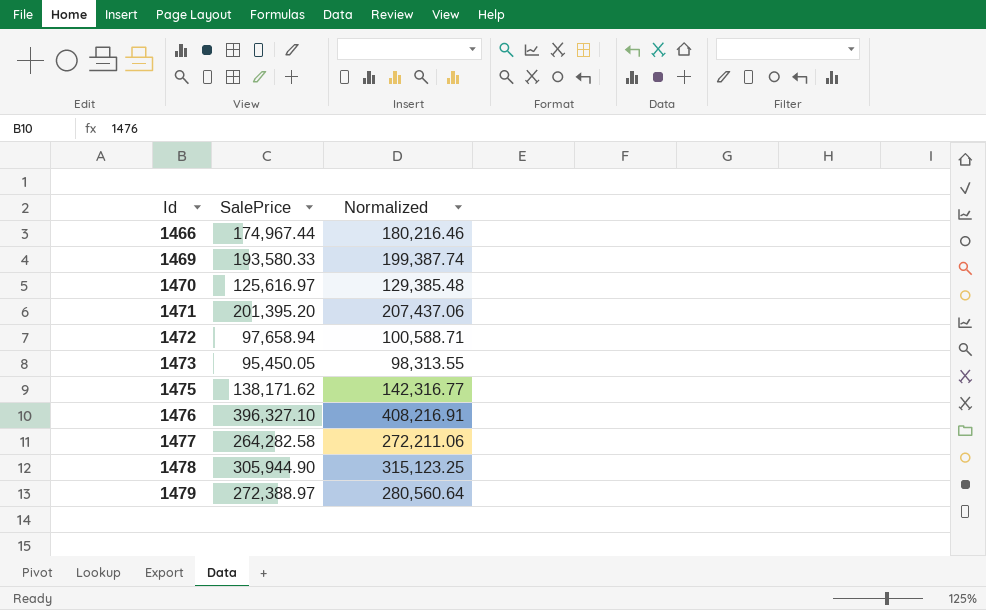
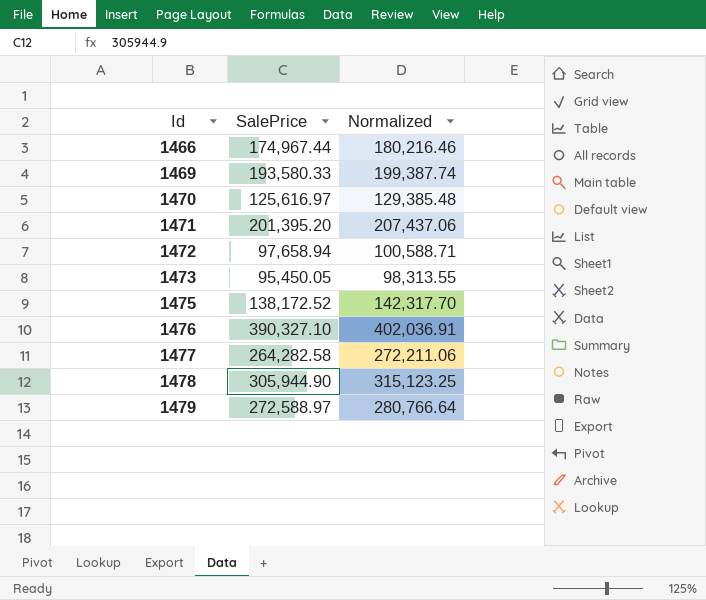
1475 | SalePrice: 138,171.62 -> 138,172.52
1475 | Normalized: 142,316.77 -> 142,317.70
1476 | SalePrice: 396,327.10 -> 390,327.10
1476 | Normalized: 408,216.91 -> 402,036.91
1479 | SalePrice: 272,388.97 -> 272,588.97
1479 | Normalized: 280,560.64 -> 280,766.64

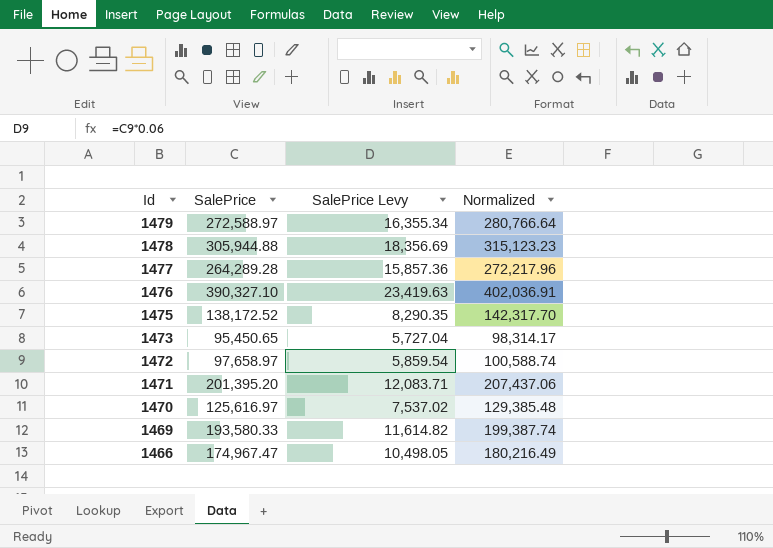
row order: Id ascending -> Id descending
column SalePrice Levy | formula: none -> [SalePrice] * 0.06
1478 | SalePrice: 305,944.90 -> 305,944.88
1478 | Normalized: 315,123.25 -> 315,123.23
1477 | SalePrice: 264,282.58 -> 264,289.28
1477 | Normalized: 272,211.06 -> 272,217.96
1473 | SalePrice: 95,450.05 -> 95,450.65
1473 | Normalized: 98,313.55 -> 98,314.17
1472 | SalePrice: 97,658.94 -> 97,658.97
1472 | Normalized: 100,588.71 -> 100,588.74
1466 | SalePrice: 174,967.44 -> 174,967.47
1466 | Normalized: 180,216.46 -> 180,216.49

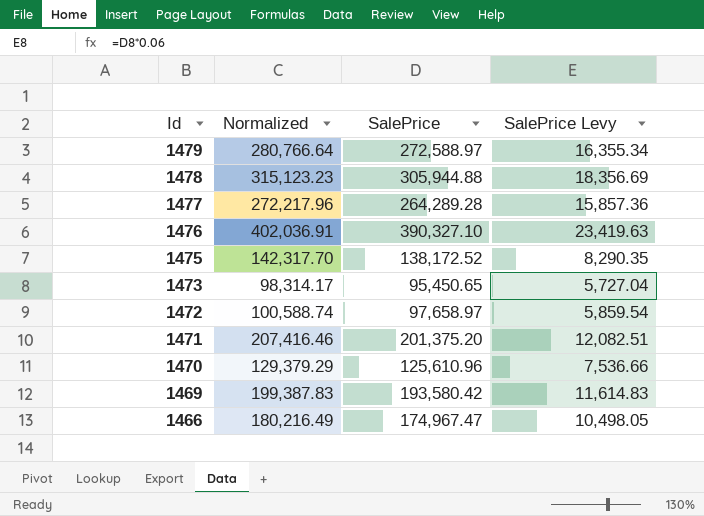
column Normalized | position: 4 -> 2
1471 | Normalized: 207,437.06 -> 207,416.46
1471 | SalePrice: 201,395.20 -> 201,375.20
1471 | SalePrice Levy: 12,083.71 -> 12,082.51
1470 | Normalized: 129,385.48 -> 129,379.29
1470 | SalePrice: 125,616.97 -> 125,610.96
1470 | SalePrice Levy: 7,537.02 -> 7,536.66
1469 | Normalized: 199,387.74 -> 199,387.83
1469 | SalePrice: 193,580.33 -> 193,580.42
1469 | SalePrice Levy: 11,614.82 -> 11,614.83

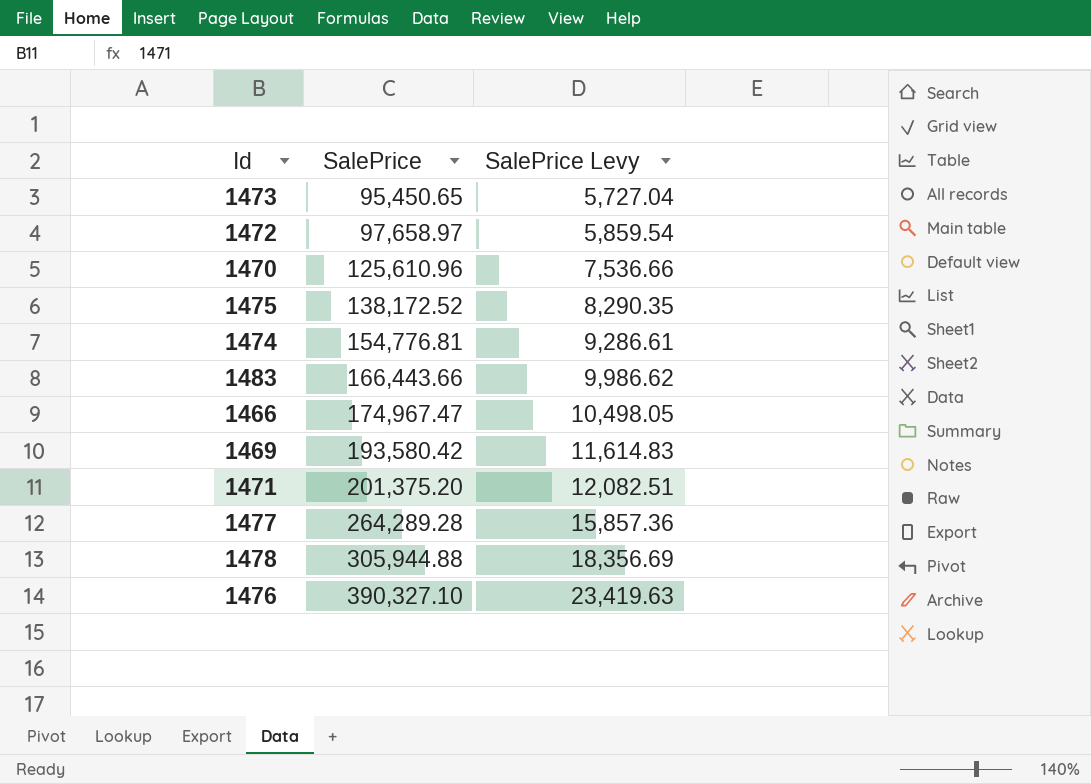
row order: Id descending -> SalePrice ascending
column Normalized | formula: [SalePrice] * 1.03 -> none
row 1479: 280,766.64 | 272,588.97 | 16,355.34 -> none
row 1474: none -> 154,776.81 | 9,286.61
row 1483: none -> 166,443.66 | 9,986.62

